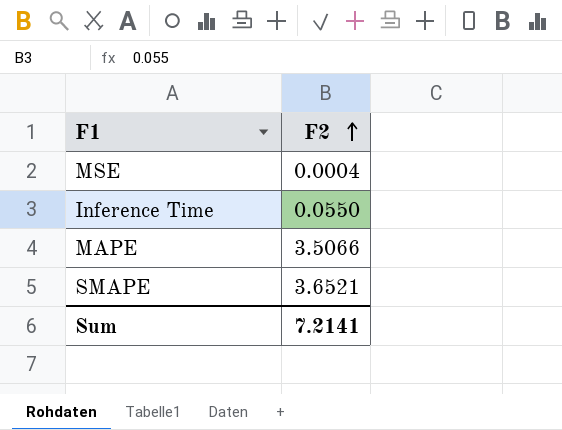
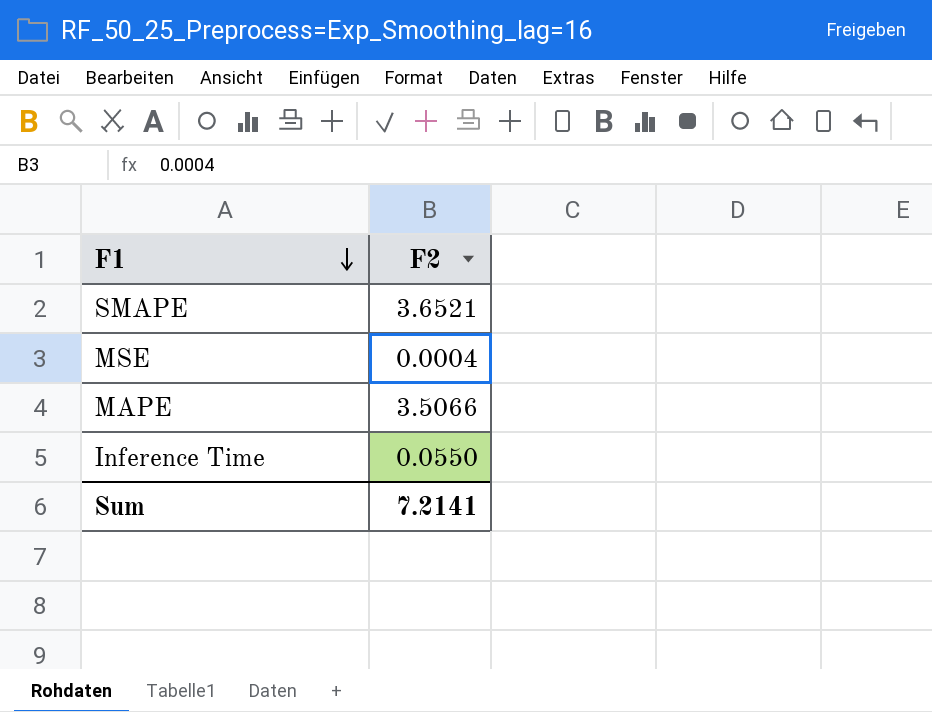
row order: F2 ascending -> F1 descending

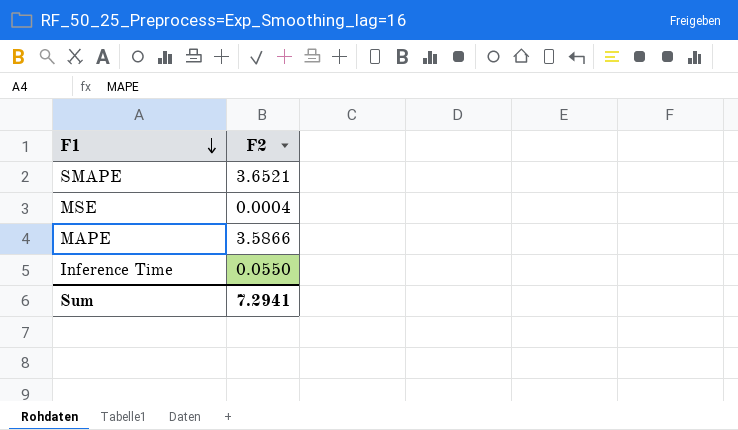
MAPE | F2: 3.5066 -> 3.5866
Sum | F2: 7.2141 -> 7.2941

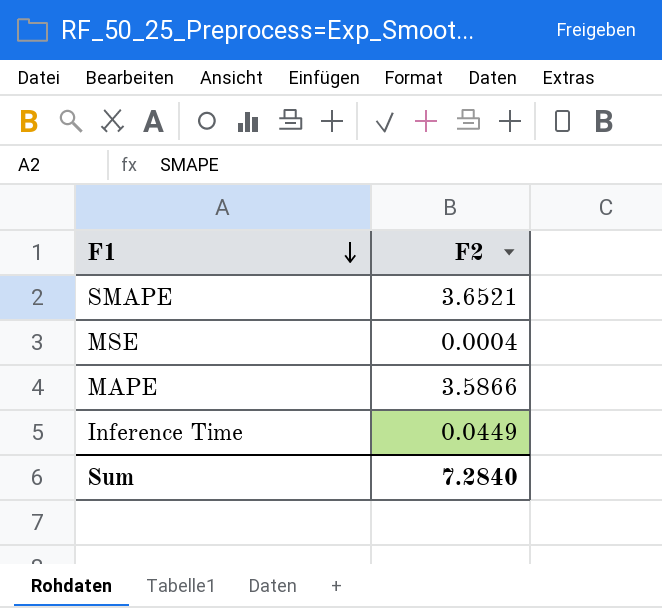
Inference Time | F2: 0.0550 -> 0.0449
Sum | F2: 7.2941 -> 7.2840

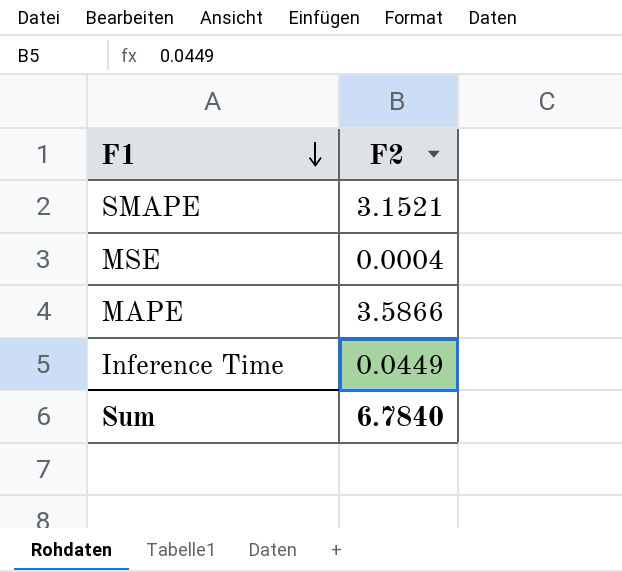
SMAPE | F2: 3.6521 -> 3.1521
Sum | F2: 7.2840 -> 6.7840

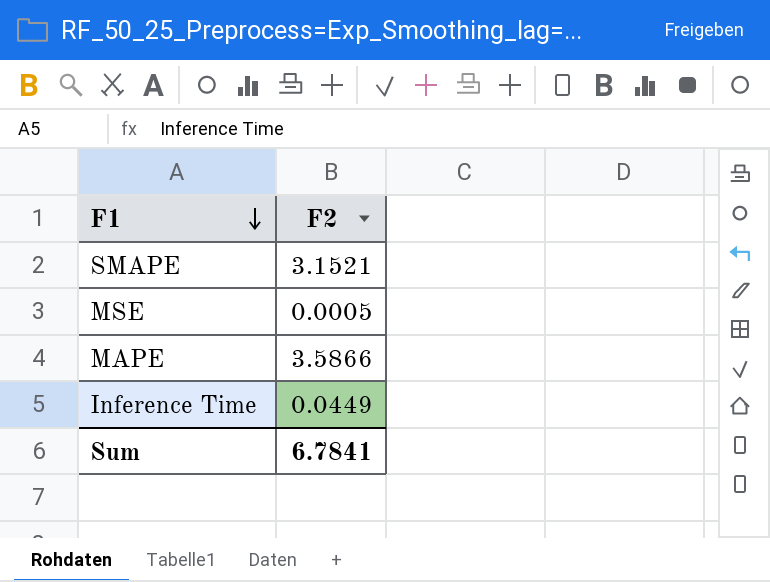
MSE | F2: 0.0004 -> 0.0005
Sum | F2: 6.7840 -> 6.7841

